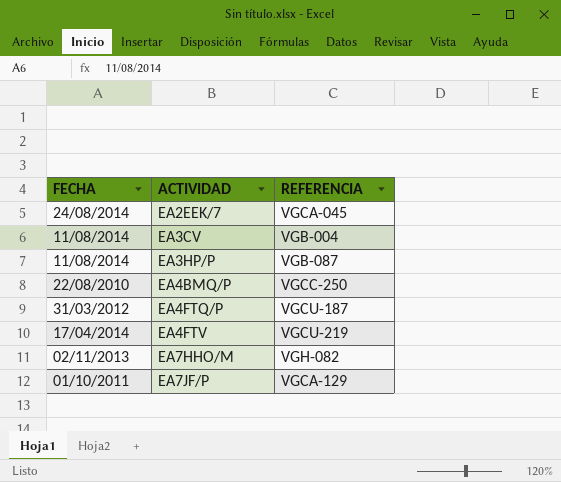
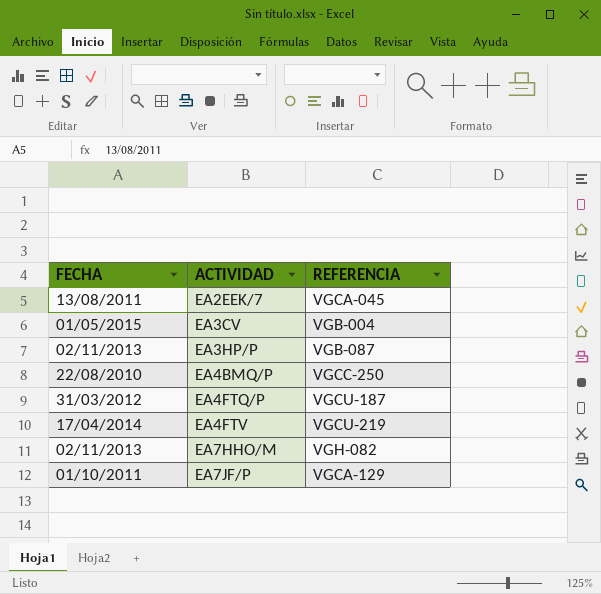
EA2EEK/7 | FECHA: 24/08/2014 -> 13/08/2011
EA3CV | FECHA: 11/08/2014 -> 01/05/2015
EA3HP/P | FECHA: 11/08/2014 -> 02/11/2013

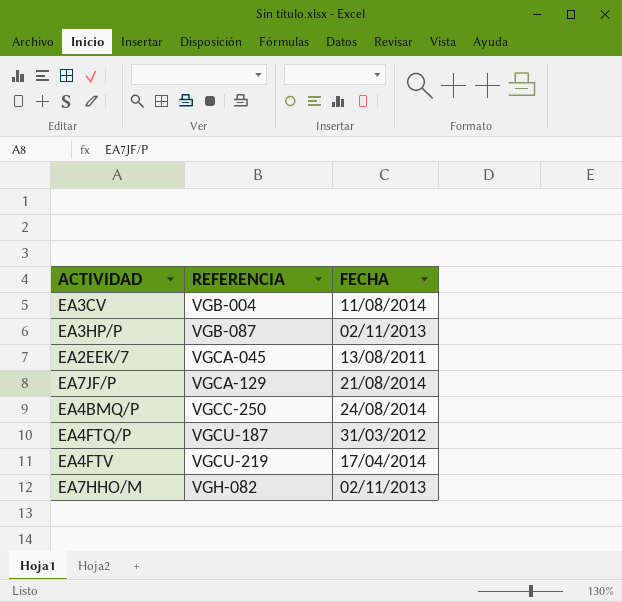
row order: ACTIVIDAD ascending -> REFERENCIA ascending
column FECHA | position: 1 -> 3
EA3CV | FECHA: 01/05/2015 -> 11/08/2014
EA7JF/P | FECHA: 01/10/2011 -> 21/08/2014
EA4BMQ/P | FECHA: 22/08/2010 -> 24/08/2014

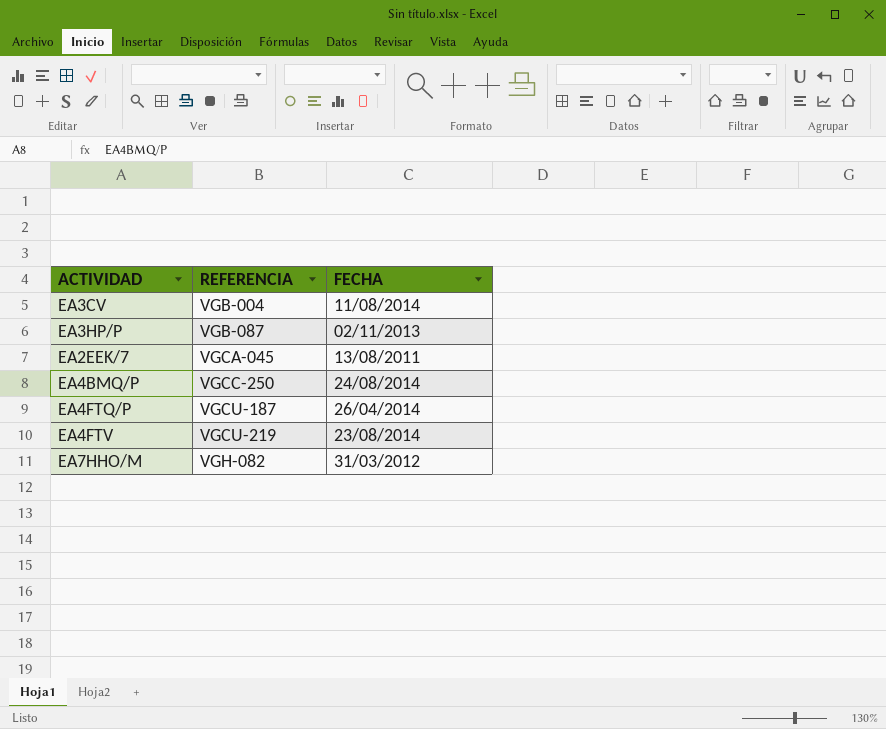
row EA7JF/P: VGCA-129 | 21/08/2014 -> none
EA4FTQ/P | FECHA: 31/03/2012 -> 26/04/2014
EA4FTV | FECHA: 17/04/2014 -> 23/08/2014
EA7HHO/M | FECHA: 02/11/2013 -> 31/03/2012

